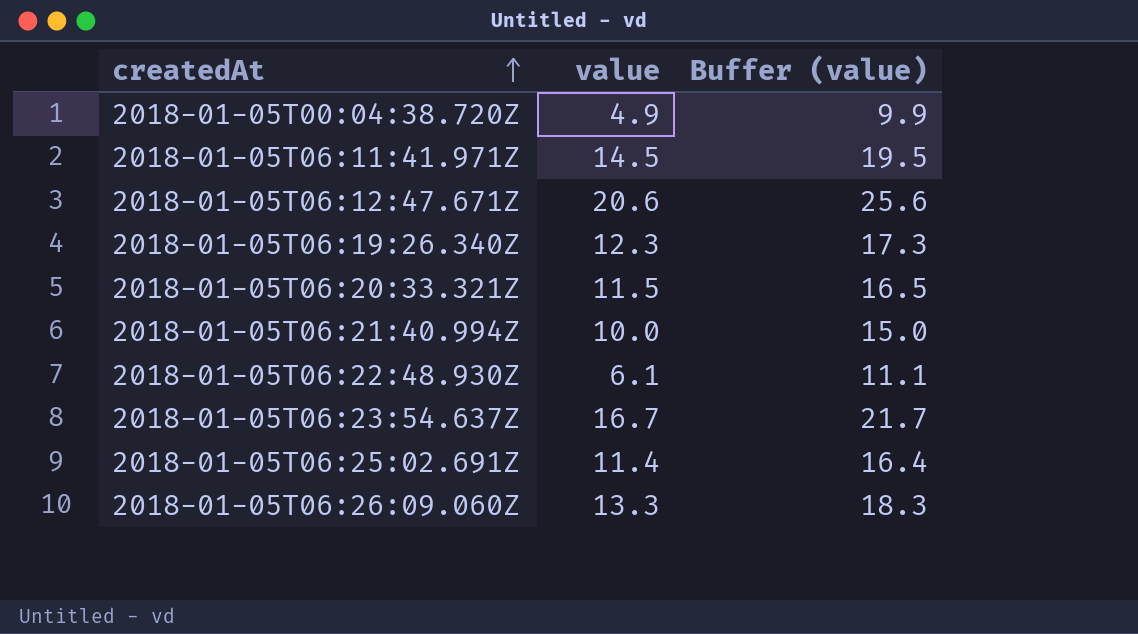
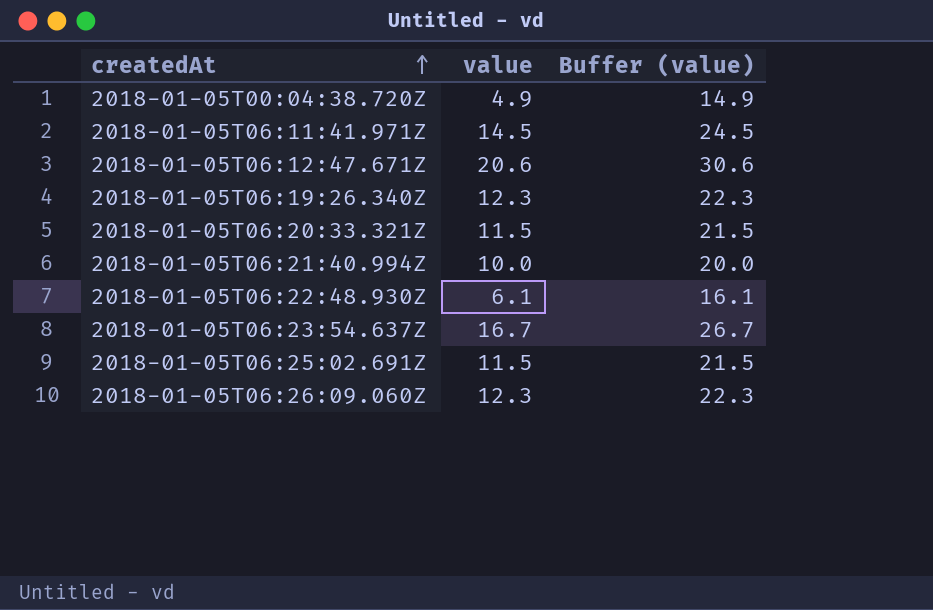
column Buffer (value) | formula: [value] + 5 -> [value] + 10
2018-01-05T06:25:02.691Z | value: 11.4 -> 11.5
2018-01-05T06:26:09.060Z | value: 13.3 -> 12.3

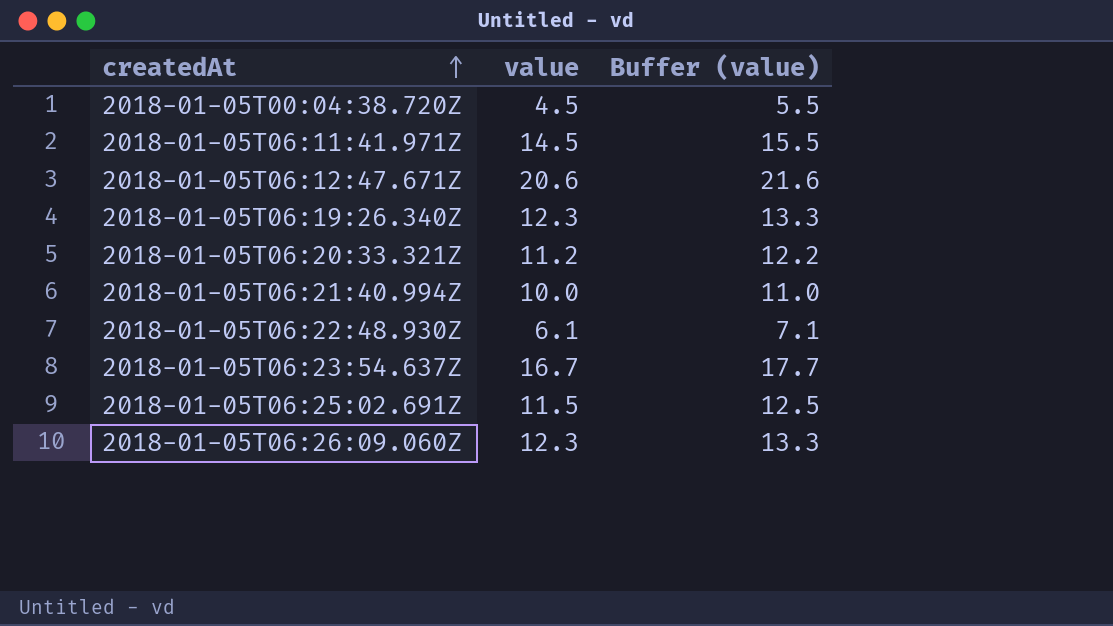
column Buffer (value) | formula: [value] + 10 -> [value] + 1
2018-01-05T00:04:38.720Z | value: 4.9 -> 4.5
2018-01-05T06:20:33.321Z | value: 11.5 -> 11.2

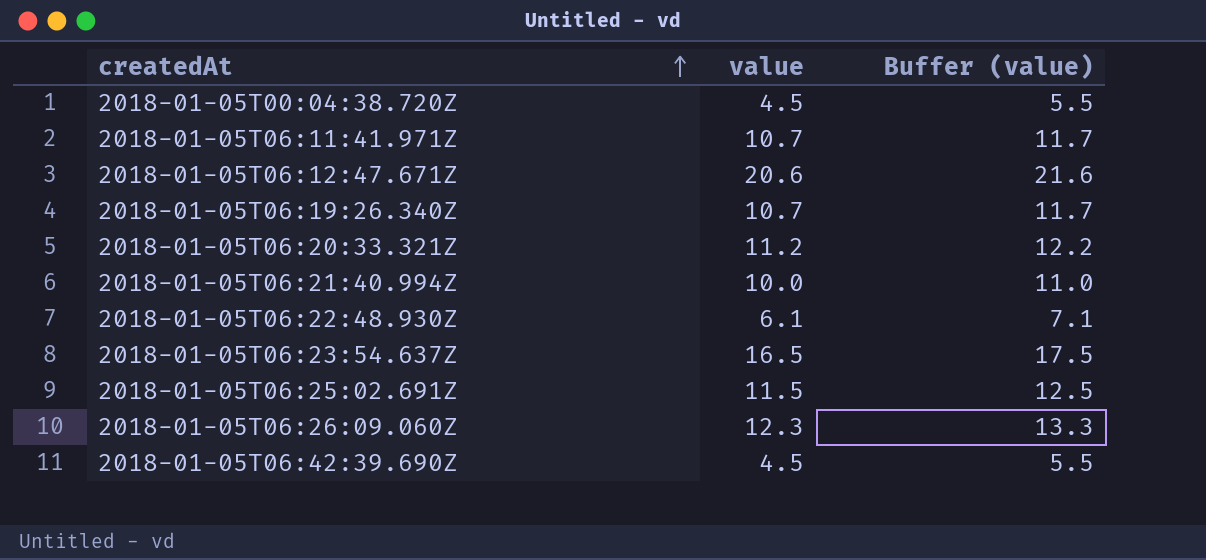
2018-01-05T06:11:41.971Z | value: 14.5 -> 10.7
2018-01-05T06:11:41.971Z | Buffer (value): 15.5 -> 11.7
2018-01-05T06:19:26.340Z | value: 12.3 -> 10.7
2018-01-05T06:19:26.340Z | Buffer (value): 13.3 -> 11.7
2018-01-05T06:23:54.637Z | value: 16.7 -> 16.5
2018-01-05T06:23:54.637Z | Buffer (value): 17.7 -> 17.5
row 2018-01-05T06:42:39.690Z: none -> 4.5 | 5.5

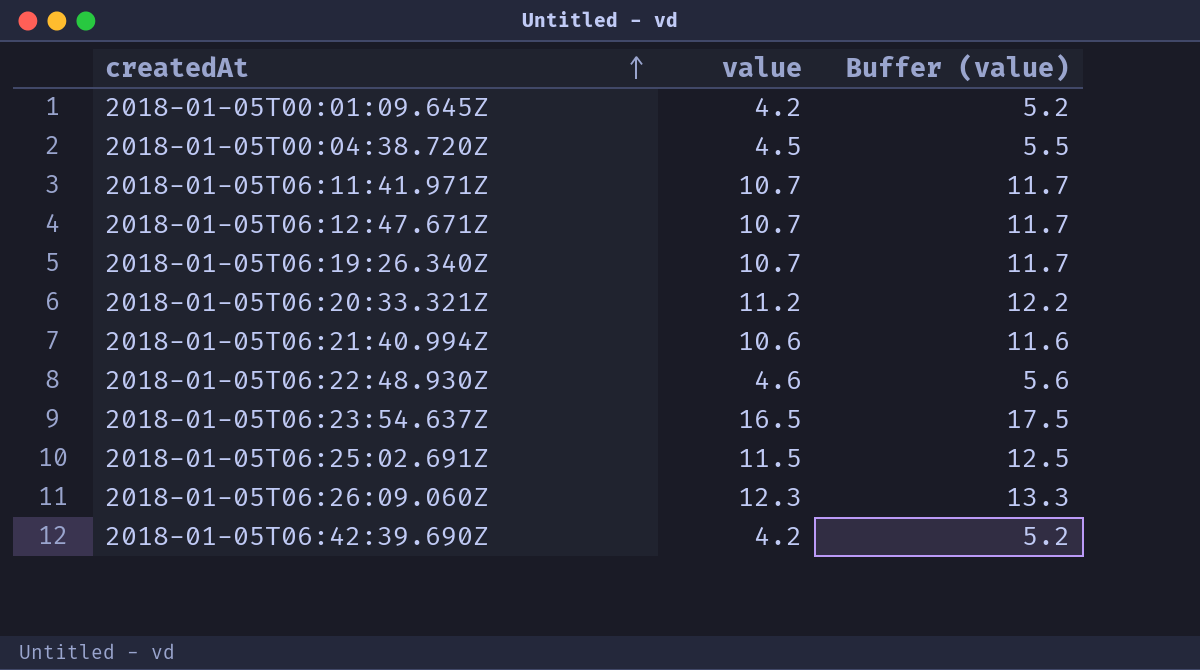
row 2018-01-05T00:01:09.645Z: none -> 4.2 | 5.2
2018-01-05T06:12:47.671Z | value: 20.6 -> 10.7
2018-01-05T06:12:47.671Z | Buffer (value): 21.6 -> 11.7
2018-01-05T06:21:40.994Z | value: 10.0 -> 10.6
2018-01-05T06:21:40.994Z | Buffer (value): 11.0 -> 11.6
2018-01-05T06:22:48.930Z | value: 6.1 -> 4.6
2018-01-05T06:22:48.930Z | Buffer (value): 7.1 -> 5.6
2018-01-05T06:42:39.690Z | value: 4.5 -> 4.2
2018-01-05T06:42:39.690Z | Buffer (value): 5.5 -> 5.2

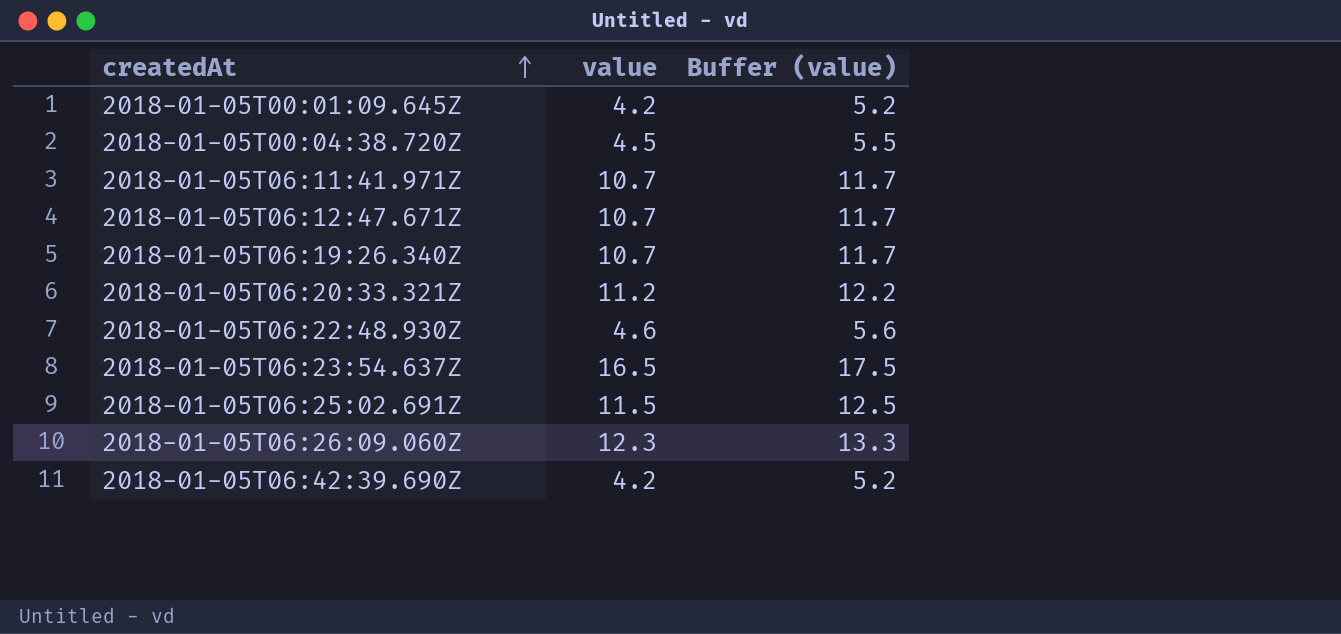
row 2018-01-05T06:21:40.994Z: 10.6 | 11.6 -> none

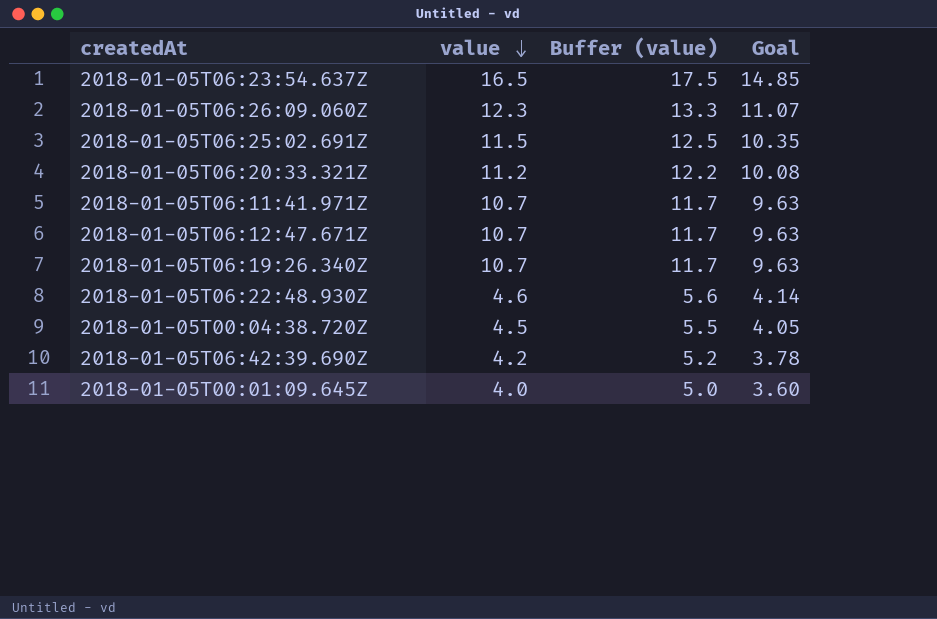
row order: createdAt ascending -> value descending
column Goal | formula: none -> [value] * 0.9
2018-01-05T00:01:09.645Z | value: 4.2 -> 4.0
2018-01-05T00:01:09.645Z | Buffer (value): 5.2 -> 5.0

